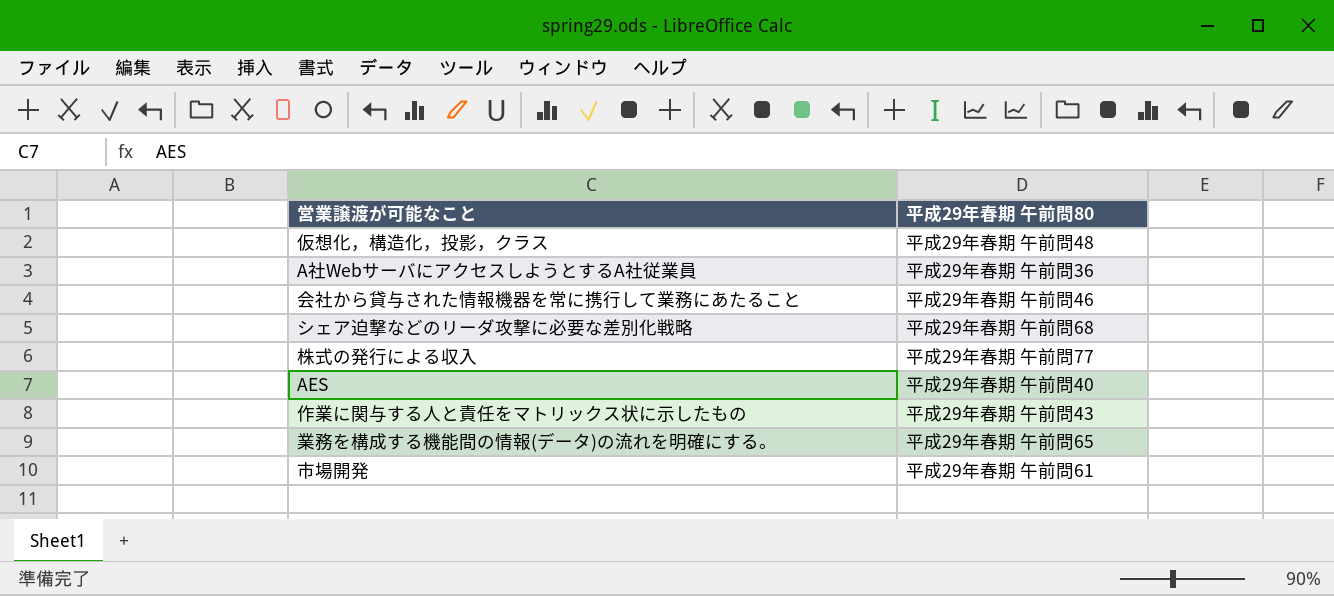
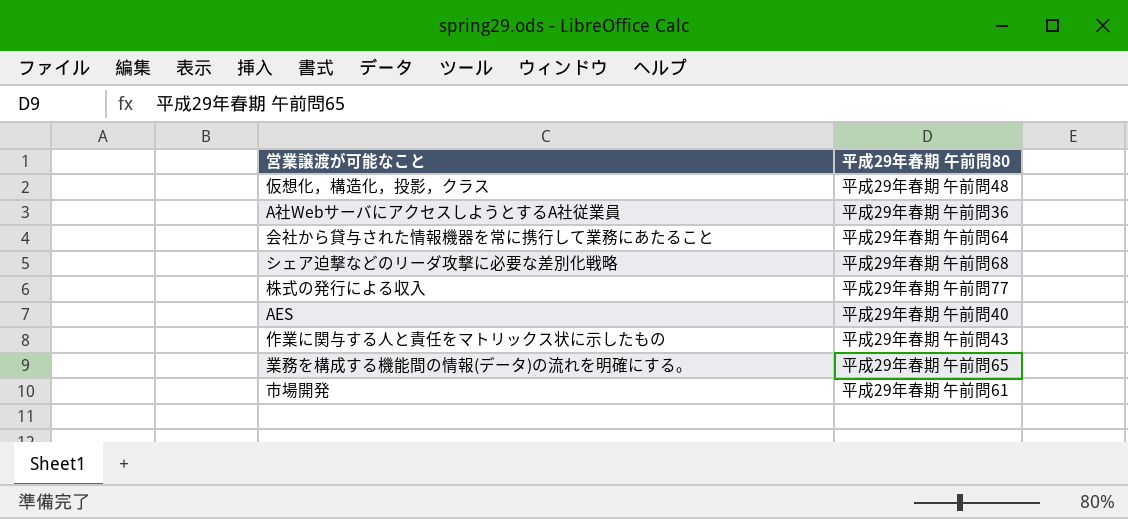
会社から貸与された情報機器を常に携行して業務にあたること | 平成29年春期 午前問80: 平成29年春期 午前問46 -> 平成29年春期 午前問64

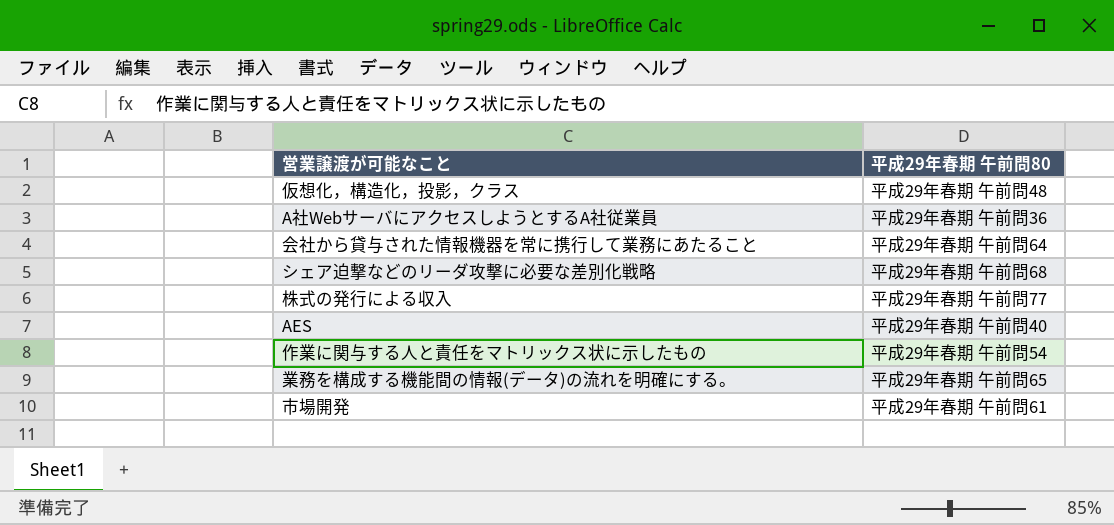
作業に関与する人と責任をマトリックス状に示したもの | 平成29年春期 午前問80: 平成29年春期 午前問43 -> 平成29年春期 午前問54

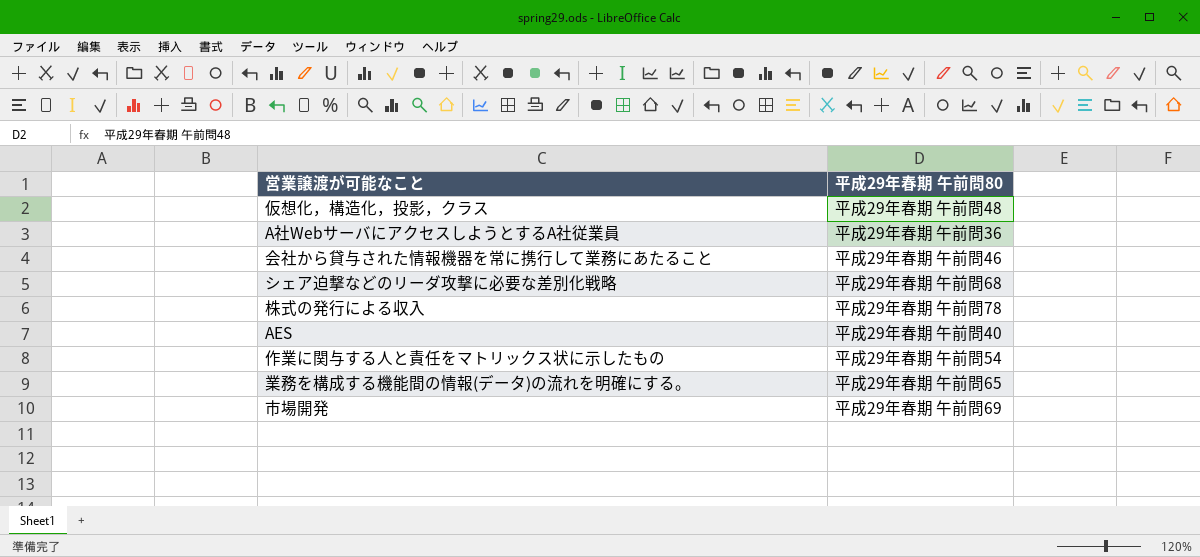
会社から貸与された情報機器を常に携行して業務にあたること | 平成29年春期 午前問80: 平成29年春期 午前問64 -> 平成29年春期 午前問46
株式の発行による収入 | 平成29年春期 午前問80: 平成29年春期 午前問77 -> 平成29年春期 午前問78
市場開発 | 平成29年春期 午前問80: 平成29年春期 午前問61 -> 平成29年春期 午前問69

